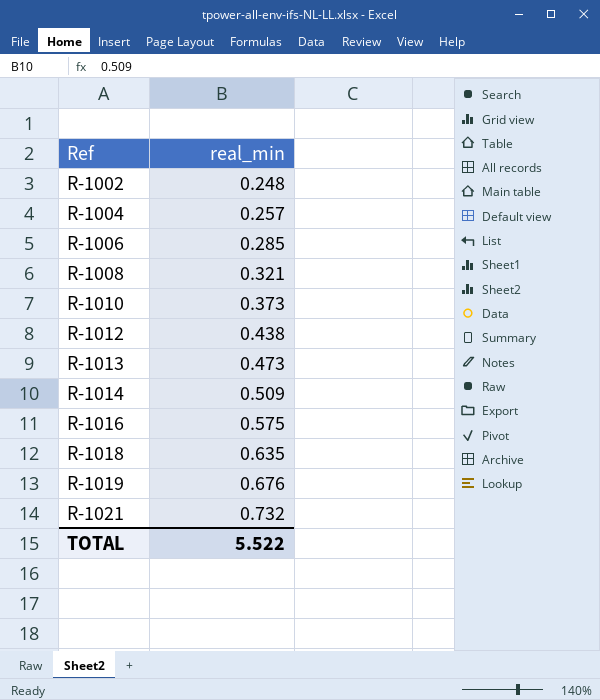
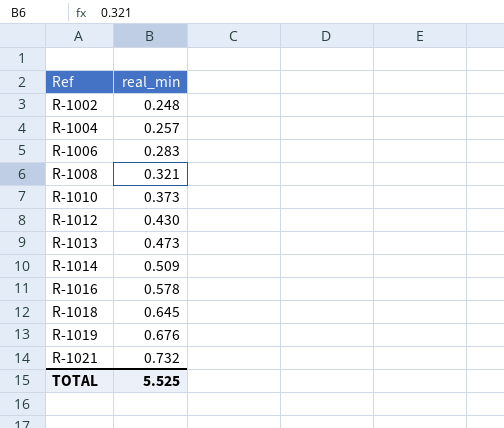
R-1006 | real_min: 0.285 -> 0.283
R-1012 | real_min: 0.438 -> 0.430
R-1016 | real_min: 0.575 -> 0.578
R-1018 | real_min: 0.635 -> 0.645
TOTAL | real_min: 5.522 -> 5.525

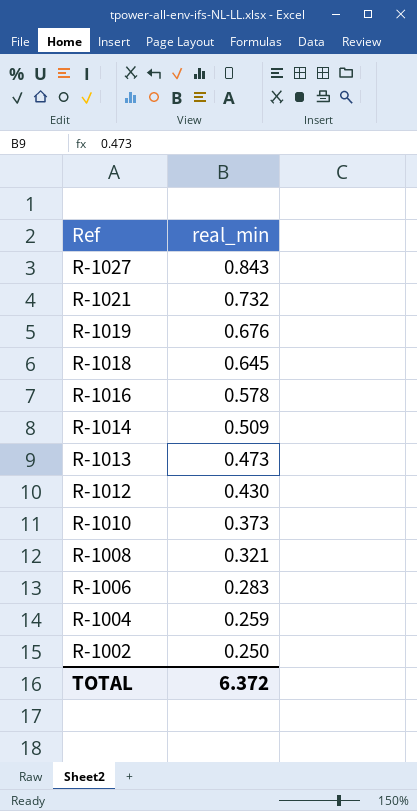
row order: Ref ascending -> Ref descending
row R-1027: none -> 0.843
R-1004 | real_min: 0.257 -> 0.259
R-1002 | real_min: 0.248 -> 0.250
TOTAL | real_min: 5.525 -> 6.372

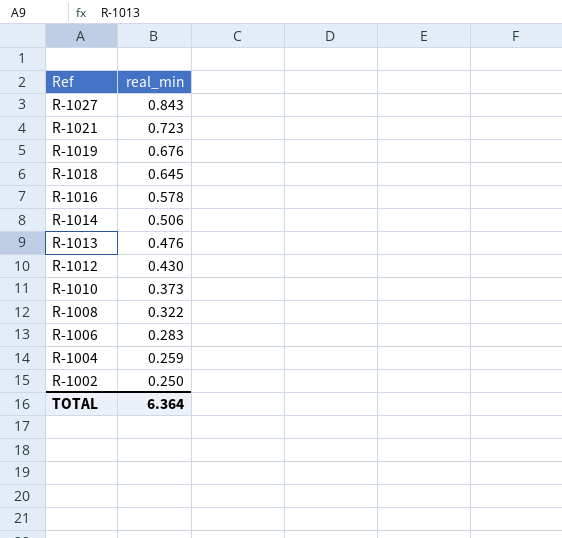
R-1021 | real_min: 0.732 -> 0.723
R-1014 | real_min: 0.509 -> 0.506
R-1013 | real_min: 0.473 -> 0.476
R-1008 | real_min: 0.321 -> 0.322
TOTAL | real_min: 6.372 -> 6.364

